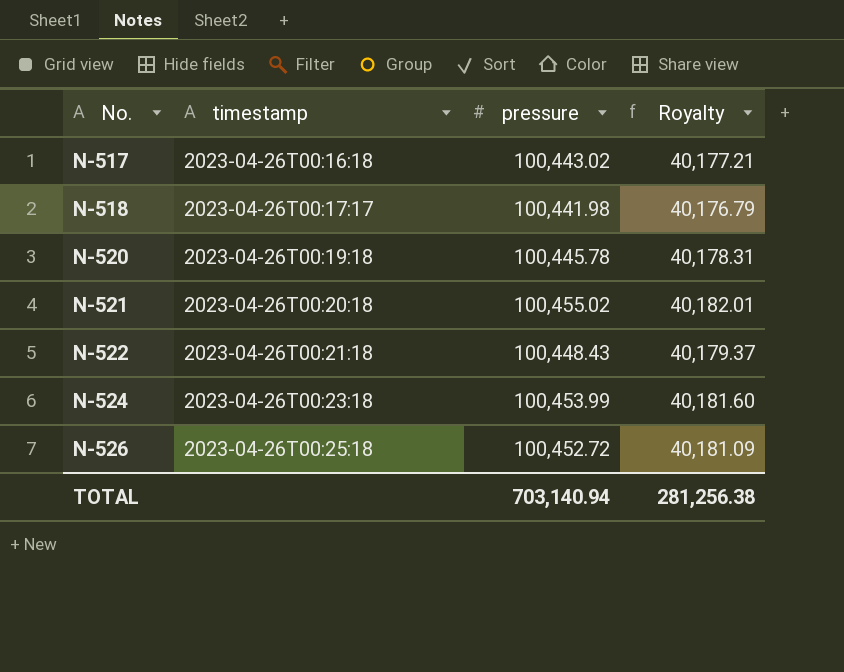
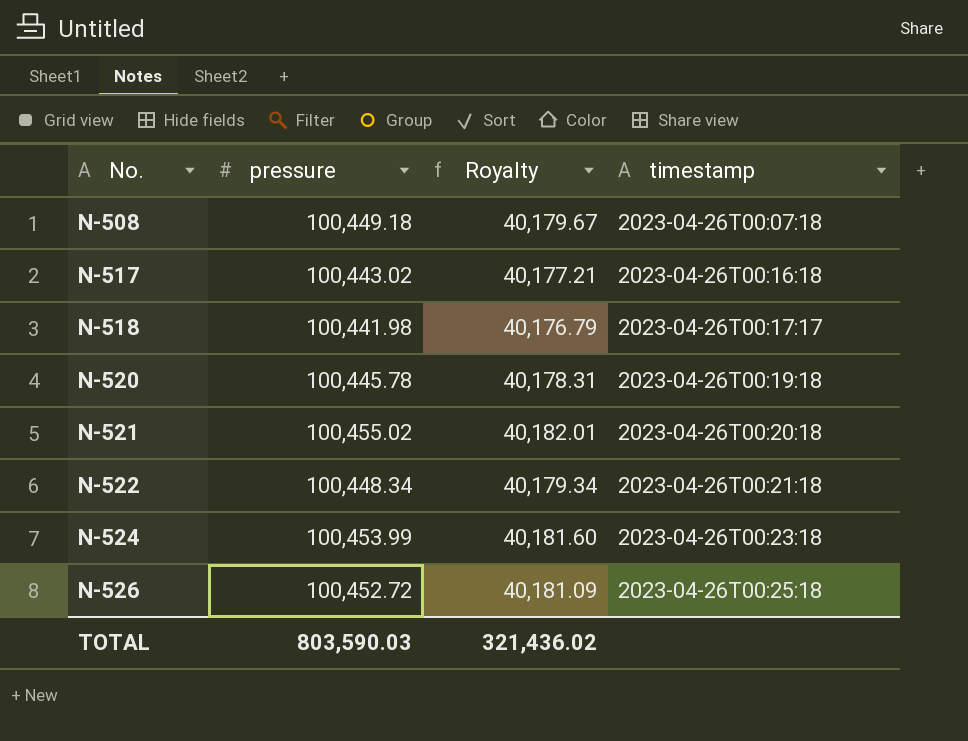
column timestamp | position: 2 -> 4
row N-508: none -> 100,449.18 | 40,179.67 | 2023-04-26T00:07:18
N-522 | pressure: 100,448.43 -> 100,448.34
N-522 | Royalty: 40,179.37 -> 40,179.34
TOTAL | pressure: 703,140.94 -> 803,590.03
TOTAL | Royalty: 281,256.38 -> 321,436.02

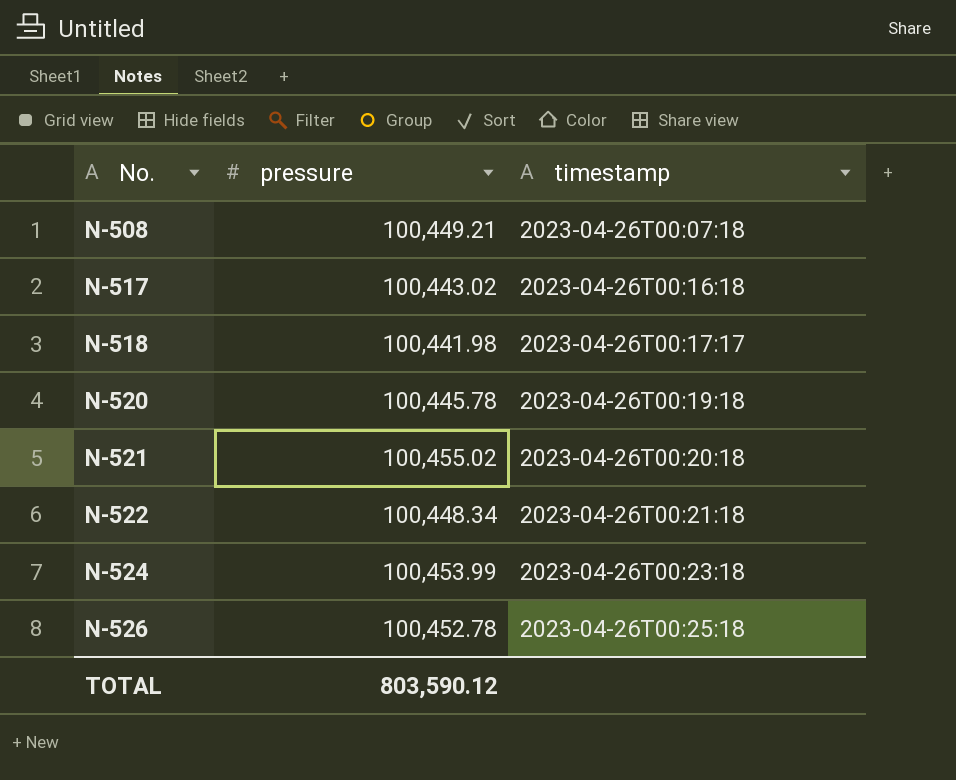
column Royalty | formula: [pressure] * 0.4 -> none
N-508 | pressure: 100,449.18 -> 100,449.21
N-526 | pressure: 100,452.72 -> 100,452.78
TOTAL | pressure: 803,590.03 -> 803,590.12

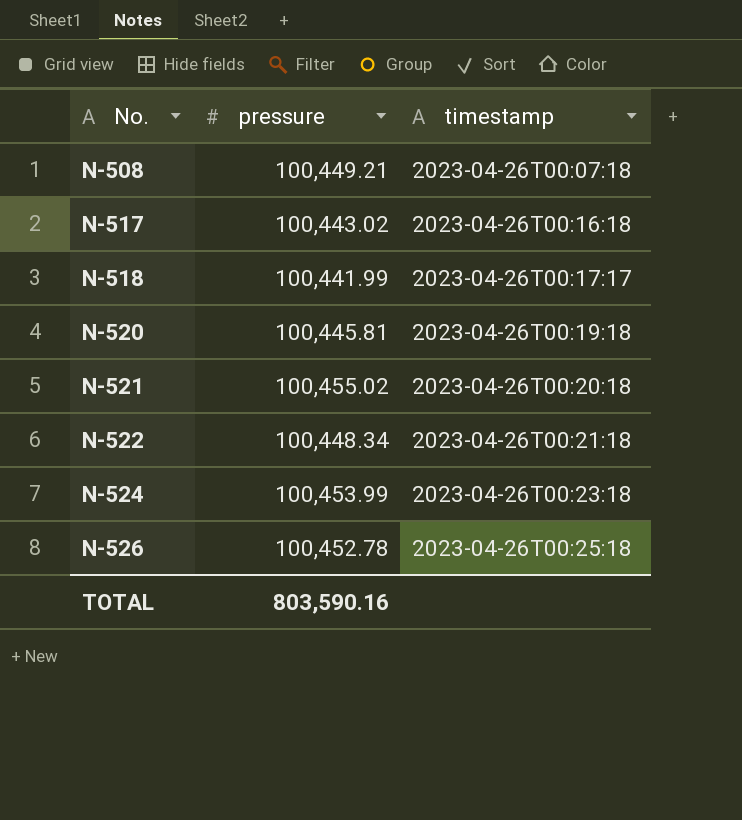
N-518 | pressure: 100,441.98 -> 100,441.99
N-520 | pressure: 100,445.78 -> 100,445.81
TOTAL | pressure: 803,590.12 -> 803,590.16

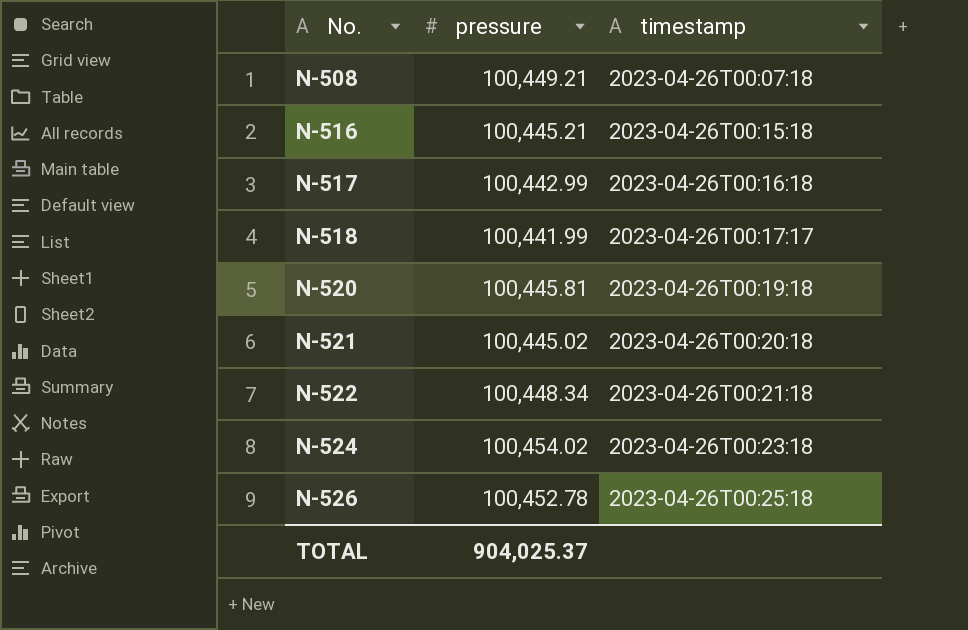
row N-516: none -> 100,445.21 | 2023-04-26T00:15:18
N-517 | pressure: 100,443.02 -> 100,442.99
N-521 | pressure: 100,455.02 -> 100,445.02
N-524 | pressure: 100,453.99 -> 100,454.02
TOTAL | pressure: 803,590.16 -> 904,025.37

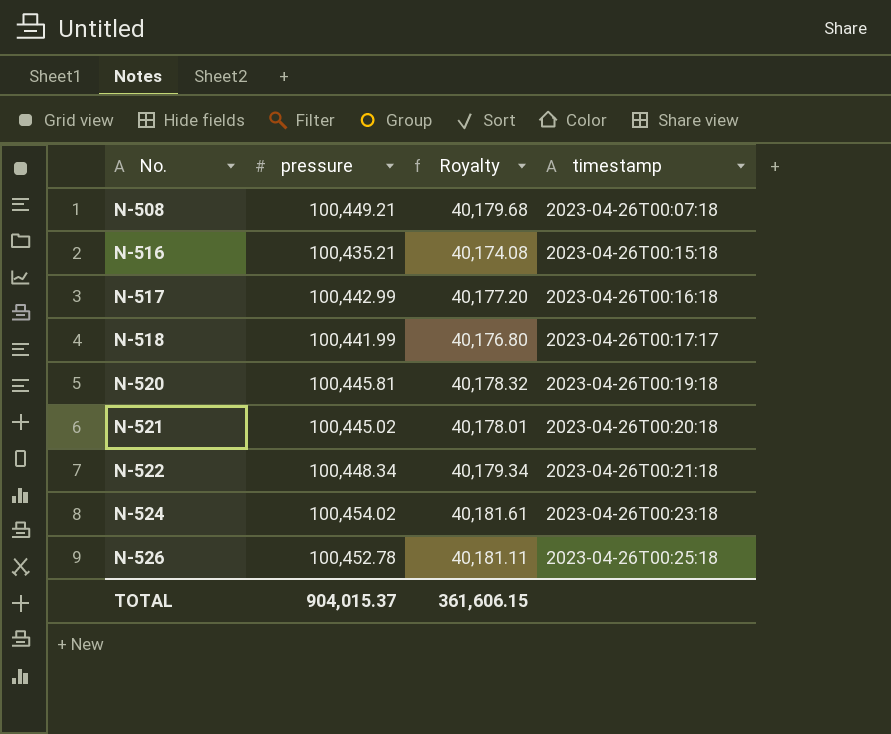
column Royalty | formula: none -> [pressure] * 0.4
N-516 | pressure: 100,445.21 -> 100,435.21
TOTAL | pressure: 904,025.37 -> 904,015.37

